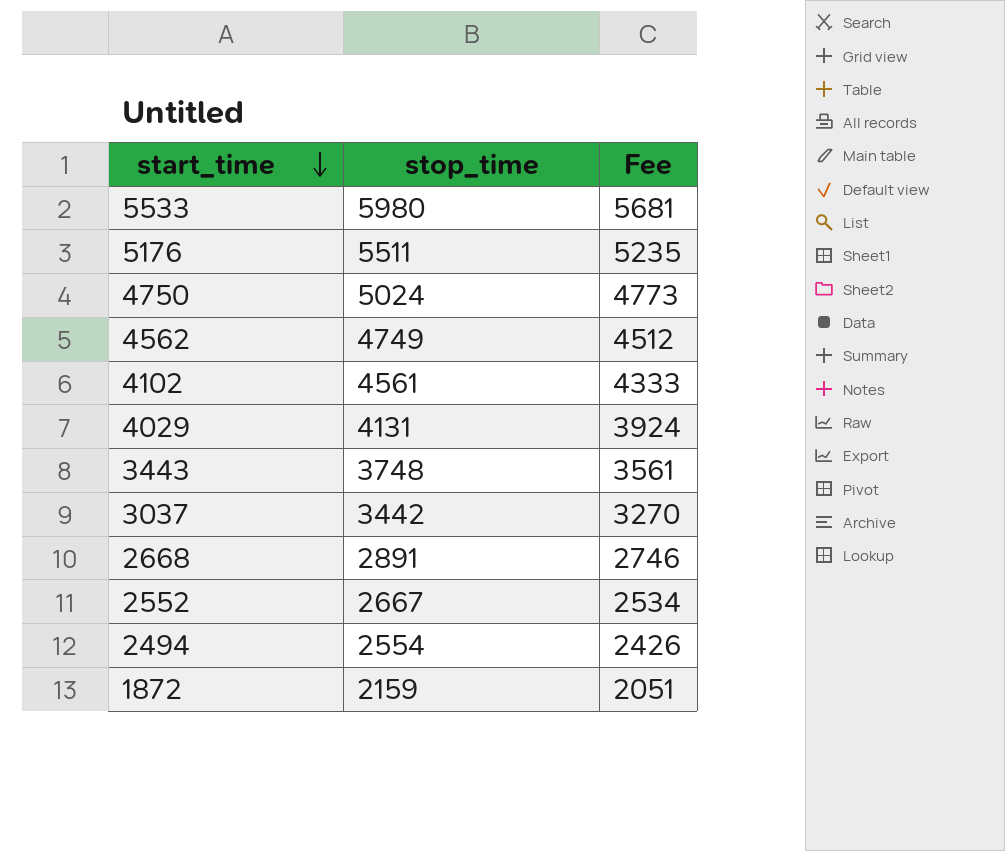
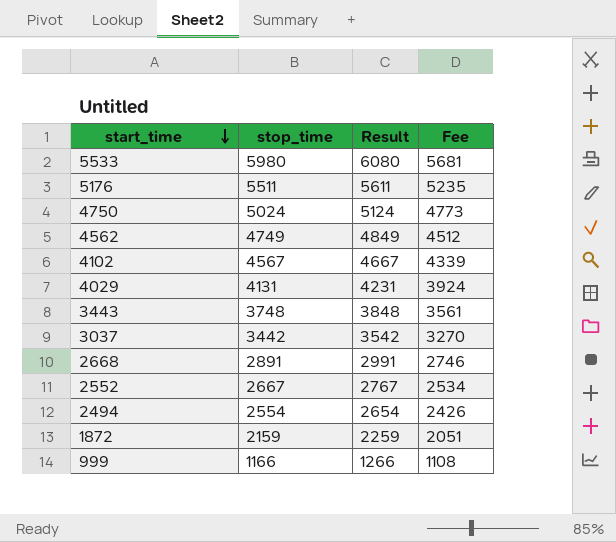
column Result | formula: none -> [stop_time] + 100
4102 | stop_time: 4561 -> 4567
4102 | Fee: 4333 -> 4339
row 999: none -> 1166 | 1266 | 1108

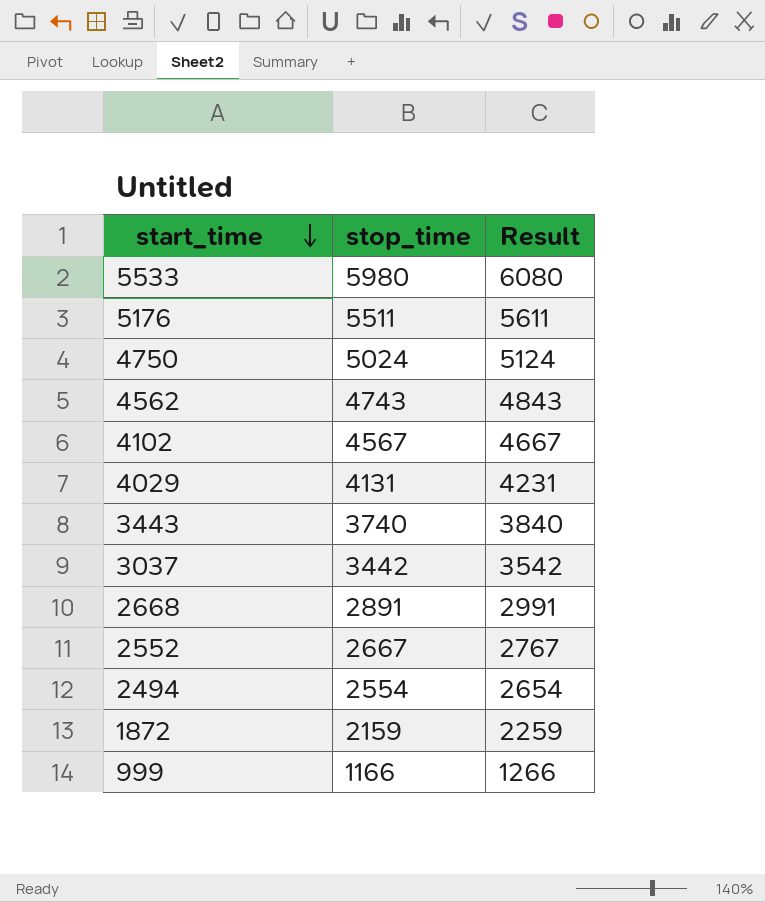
column Fee | formula: [stop_time] * 0.95 -> none
4562 | stop_time: 4749 -> 4743
4562 | Result: 4849 -> 4843
3443 | stop_time: 3748 -> 3740
3443 | Result: 3848 -> 3840

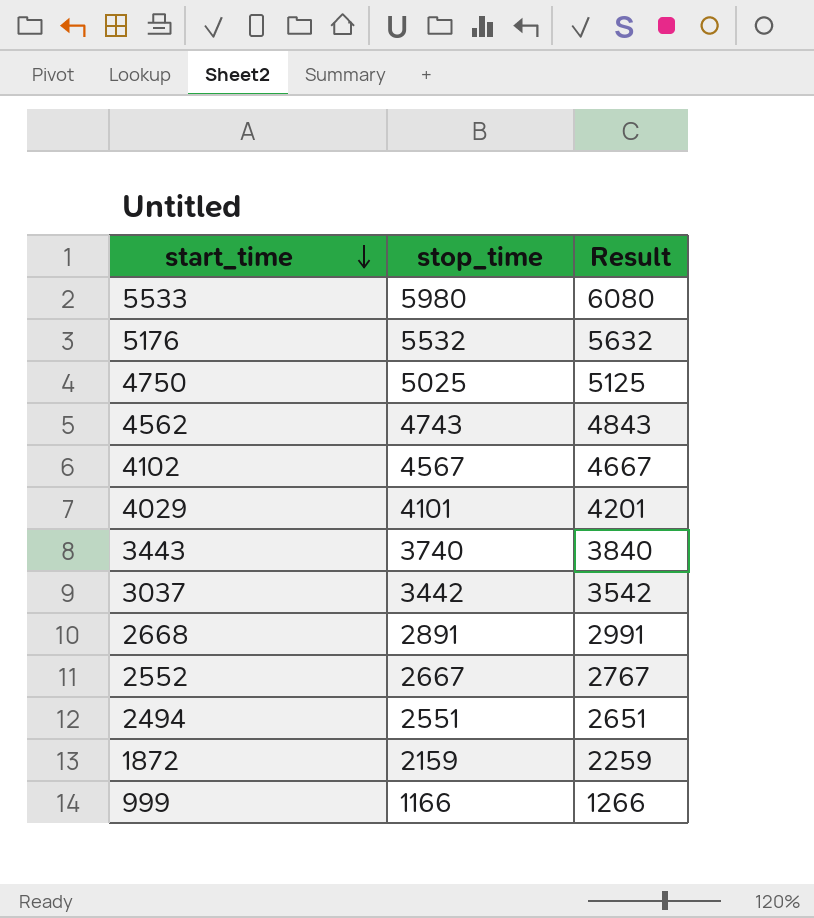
5176 | stop_time: 5511 -> 5532
5176 | Result: 5611 -> 5632
4750 | stop_time: 5024 -> 5025
4750 | Result: 5124 -> 5125
4029 | stop_time: 4131 -> 4101
4029 | Result: 4231 -> 4201
2494 | stop_time: 2554 -> 2551
2494 | Result: 2654 -> 2651

